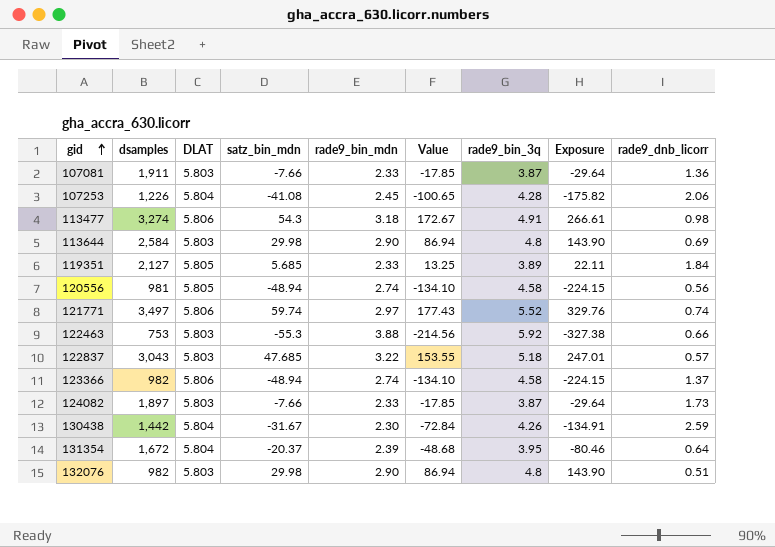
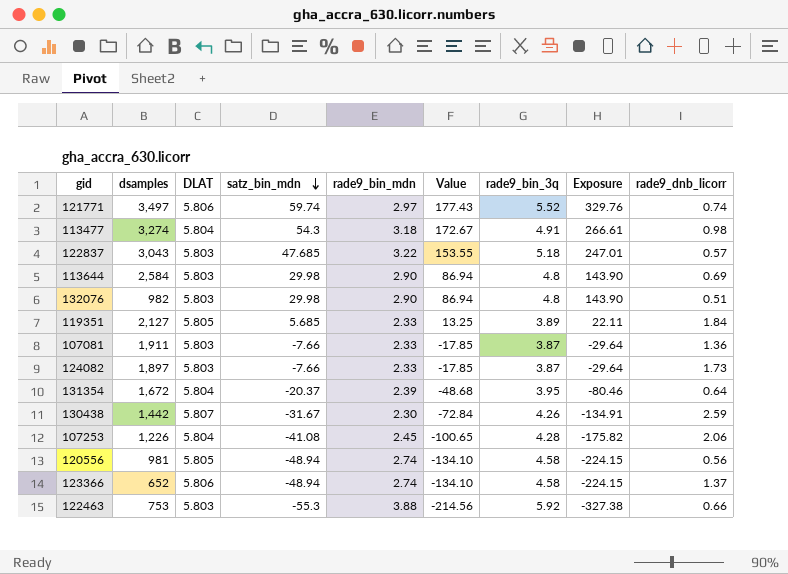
row order: gid ascending -> satz_bin_mdn descending
113477 | DLAT: 5.806 -> 5.804
130438 | DLAT: 5.804 -> 5.807
123366 | dsamples: 982 -> 652

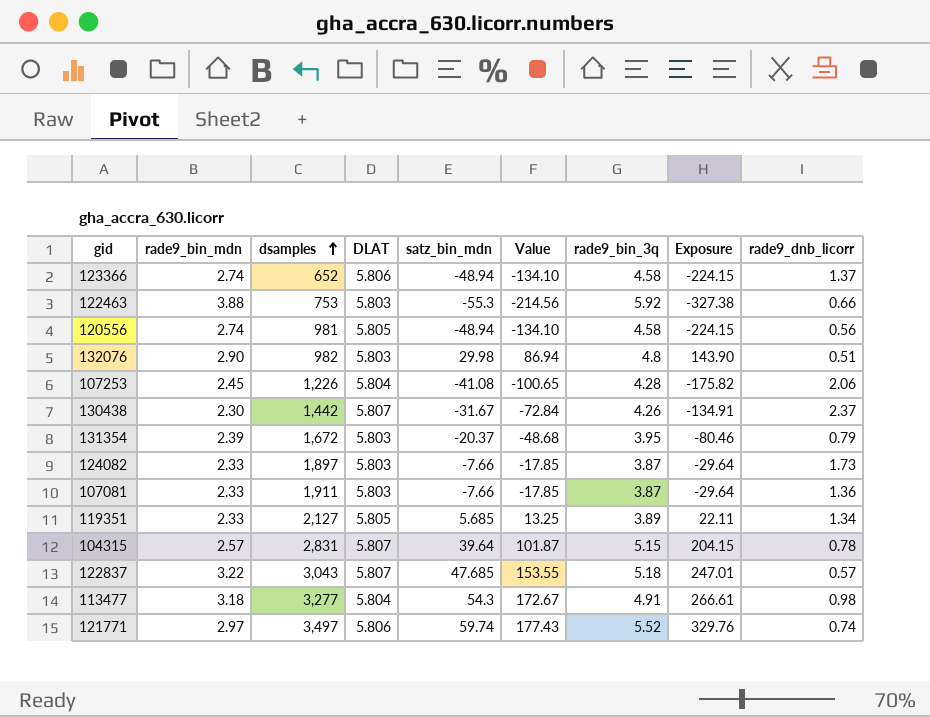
row order: satz_bin_mdn descending -> dsamples ascending
column rade9_bin_mdn | position: 5 -> 2
row 113644: 2,584 | 5.803 | 29.98 | 2.90 | 86.94 | 4.8 | 143.90 | 0.69 -> none
130438 | rade9_dnb_licorr: 2.59 -> 2.37
131354 | DLAT: 5.804 -> 5.803
131354 | rade9_dnb_licorr: 0.64 -> 0.79
119351 | rade9_dnb_licorr: 1.84 -> 1.34
row 104315: none -> 2.57 | 2,831 | 5.807 | 39.64 | 101.87 | 5.15 | 204.15 | 0.78
122837 | DLAT: 5.803 -> 5.807
113477 | dsamples: 3,274 -> 3,277

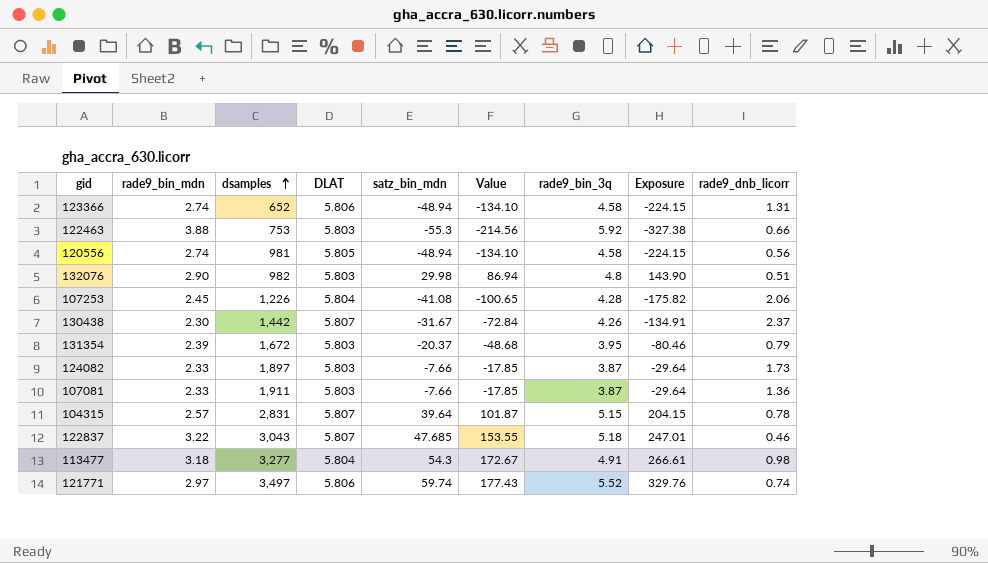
row 119351: 2.33 | 2,127 | 5.805 | 5.685 | 13.25 | 3.89 | 22.11 | 1.34 -> none
123366 | rade9_dnb_licorr: 1.37 -> 1.31
122837 | rade9_dnb_licorr: 0.57 -> 0.46

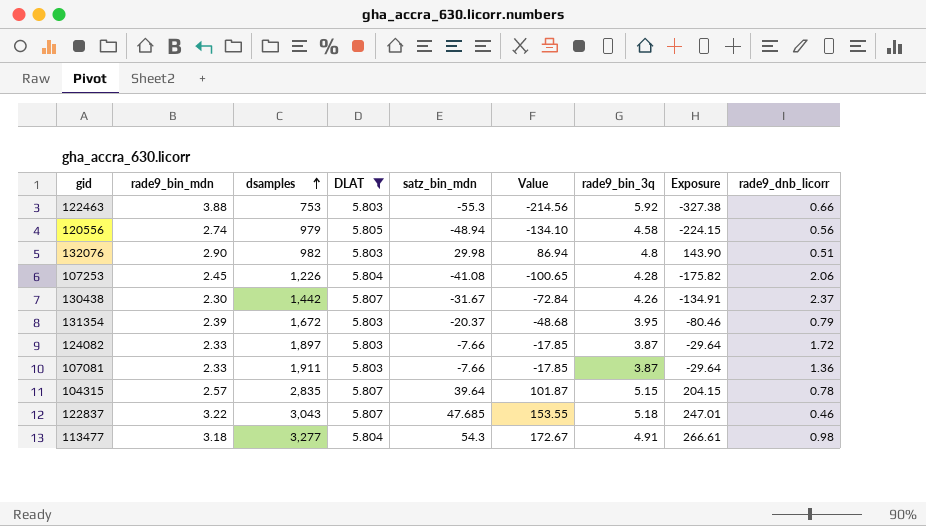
filter: none -> DLAT != 5.806
120556 | dsamples: 981 -> 979
124082 | rade9_dnb_licorr: 1.73 -> 1.72
104315 | dsamples: 2,831 -> 2,835

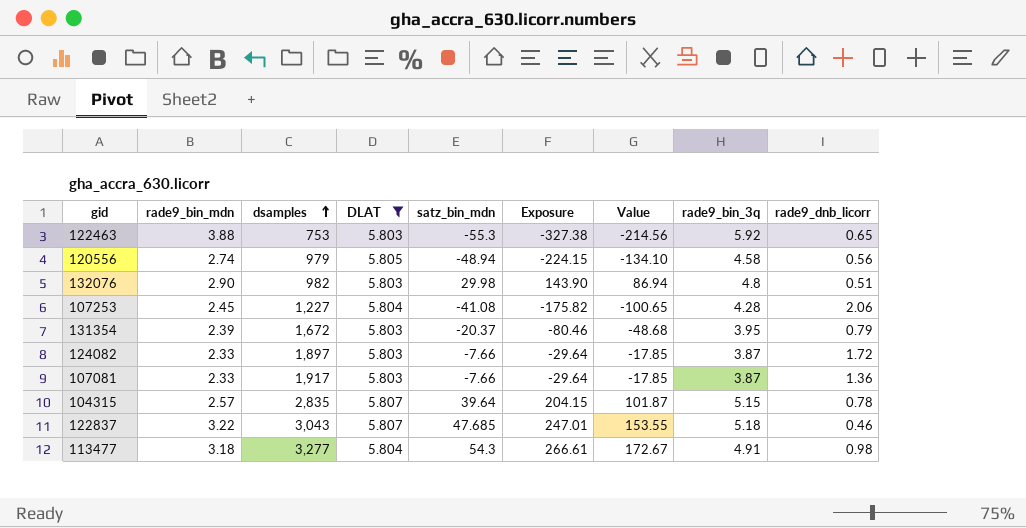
column Exposure | position: 8 -> 6
row 130438: 2.30 | 1,442 | 5.807 | -31.67 | -72.84 | 4.26 | -134.91 | 2.37 -> none
122463 | rade9_dnb_licorr: 0.66 -> 0.65
107253 | dsamples: 1,226 -> 1,227
107081 | dsamples: 1,911 -> 1,917

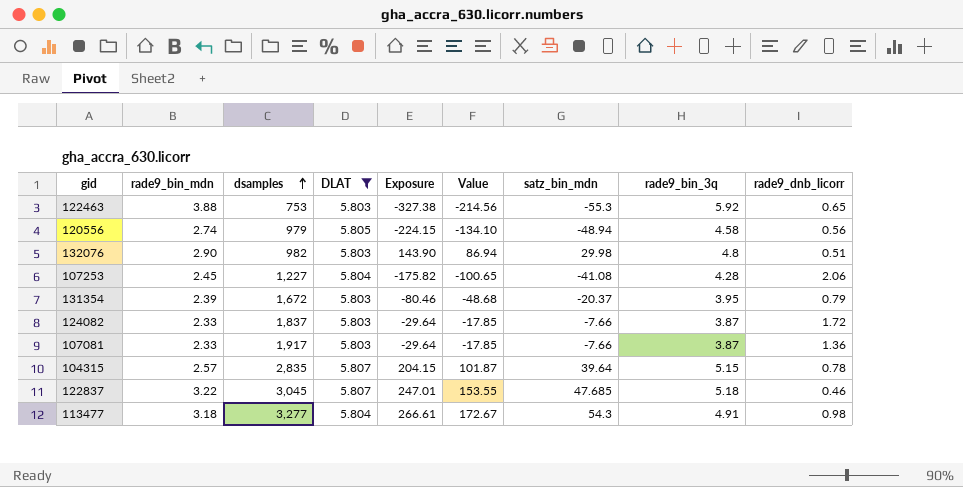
column satz_bin_mdn | position: 5 -> 7
124082 | dsamples: 1,897 -> 1,837
122837 | dsamples: 3,043 -> 3,045

